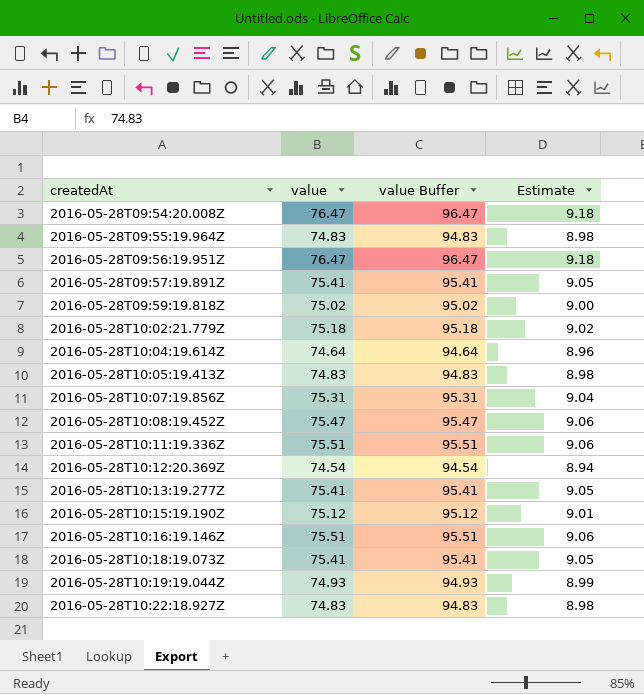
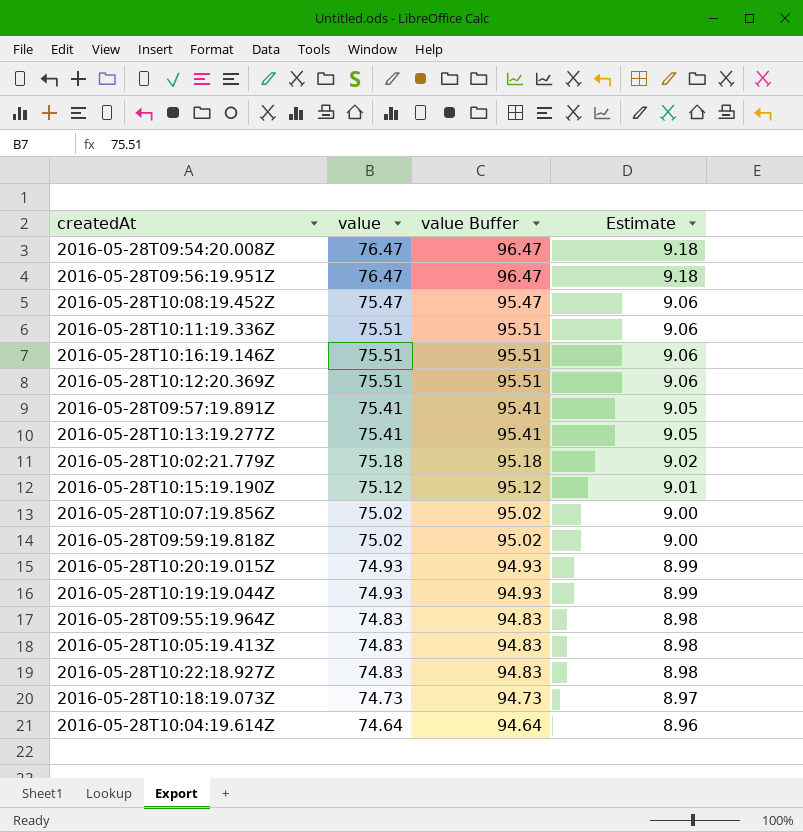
row order: createdAt ascending -> Estimate descending
2016-05-28T10:12:20.369Z | value: 74.54 -> 75.51
2016-05-28T10:12:20.369Z | value Buffer: 94.54 -> 95.51
2016-05-28T10:12:20.369Z | Estimate: 8.94 -> 9.06
2016-05-28T10:07:19.856Z | value: 75.31 -> 75.02
2016-05-28T10:07:19.856Z | value Buffer: 95.31 -> 95.02
2016-05-28T10:07:19.856Z | Estimate: 9.04 -> 9.00
row 2016-05-28T10:20:19.015Z: none -> 74.93 | 94.93 | 8.99
2016-05-28T10:18:19.073Z | value: 75.41 -> 74.73
2016-05-28T10:18:19.073Z | value Buffer: 95.41 -> 94.73
2016-05-28T10:18:19.073Z | Estimate: 9.05 -> 8.97

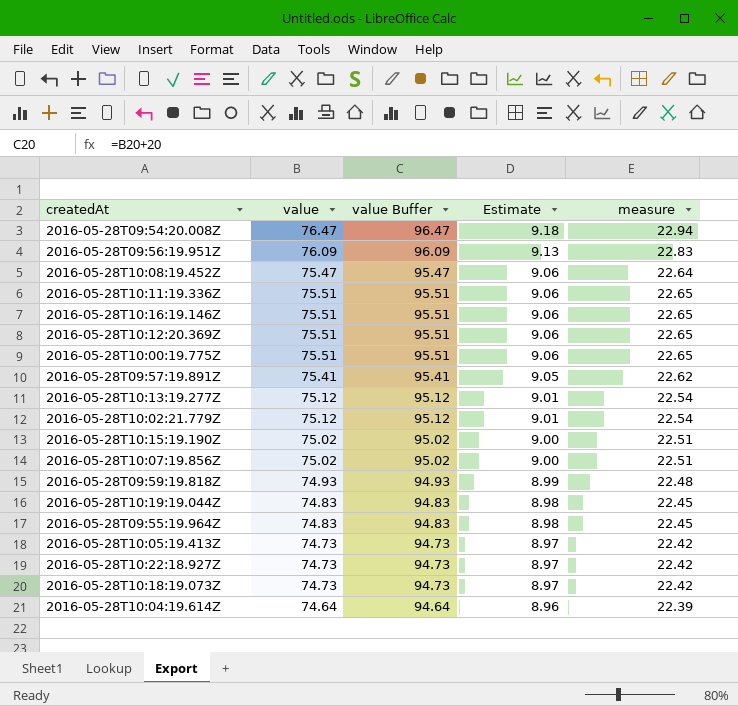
column measure | formula: none -> [value] * 0.3
row 2016-05-28T10:20:19.015Z: 74.93 | 94.93 | 8.99 -> none
2016-05-28T09:56:19.951Z | value: 76.47 -> 76.09
2016-05-28T09:56:19.951Z | value Buffer: 96.47 -> 96.09
2016-05-28T09:56:19.951Z | Estimate: 9.18 -> 9.13
row 2016-05-28T10:00:19.775Z: none -> 75.51 | 95.51 | 9.06 | 22.65
2016-05-28T10:13:19.277Z | value: 75.41 -> 75.12
2016-05-28T10:13:19.277Z | value Buffer: 95.41 -> 95.12
2016-05-28T10:13:19.277Z | Estimate: 9.05 -> 9.01
2016-05-28T10:02:21.779Z | value: 75.18 -> 75.12
2016-05-28T10:02:21.779Z | value Buffer: 95.18 -> 95.12
2016-05-28T10:02:21.779Z | Estimate: 9.02 -> 9.01
2016-05-28T10:15:19.190Z | value: 75.12 -> 75.02
2016-05-28T10:15:19.190Z | value Buffer: 95.12 -> 95.02
2016-05-28T10:15:19.190Z | Estimate: 9.01 -> 9.00
2016-05-28T09:59:19.818Z | value: 75.02 -> 74.93
2016-05-28T09:59:19.818Z | value Buffer: 95.02 -> 94.93
2016-05-28T09:59:19.818Z | Estimate: 9.00 -> 8.99
2016-05-28T10:19:19.044Z | value: 74.93 -> 74.83
2016-05-28T10:19:19.044Z | value Buffer: 94.93 -> 94.83
2016-05-28T10:19:19.044Z | Estimate: 8.99 -> 8.98
2016-05-28T10:05:19.413Z | value: 74.83 -> 74.73
2016-05-28T10:05:19.413Z | value Buffer: 94.83 -> 94.73
2016-05-28T10:05:19.413Z | Estimate: 8.98 -> 8.97
2016-05-28T10:22:18.927Z | value: 74.83 -> 74.73
2016-05-28T10:22:18.927Z | value Buffer: 94.83 -> 94.73
2016-05-28T10:22:18.927Z | Estimate: 8.98 -> 8.97

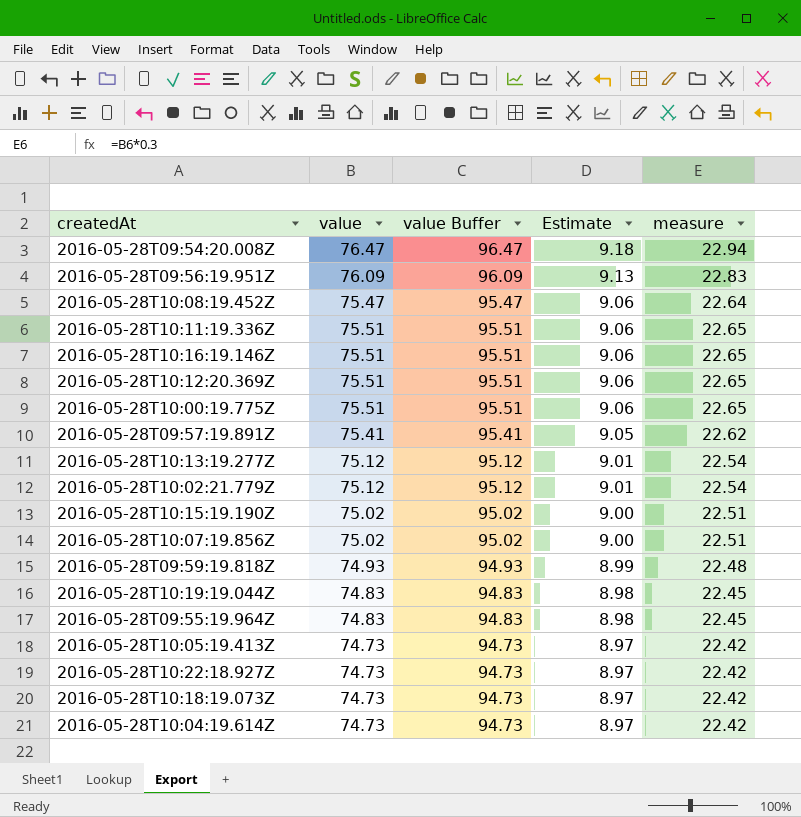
2016-05-28T10:04:19.614Z | value: 74.64 -> 74.73
2016-05-28T10:04:19.614Z | value Buffer: 94.64 -> 94.73
2016-05-28T10:04:19.614Z | Estimate: 8.96 -> 8.97
2016-05-28T10:04:19.614Z | measure: 22.39 -> 22.42

